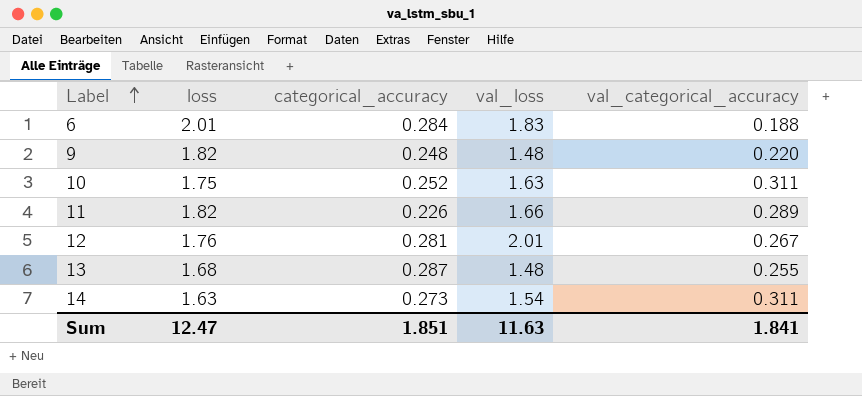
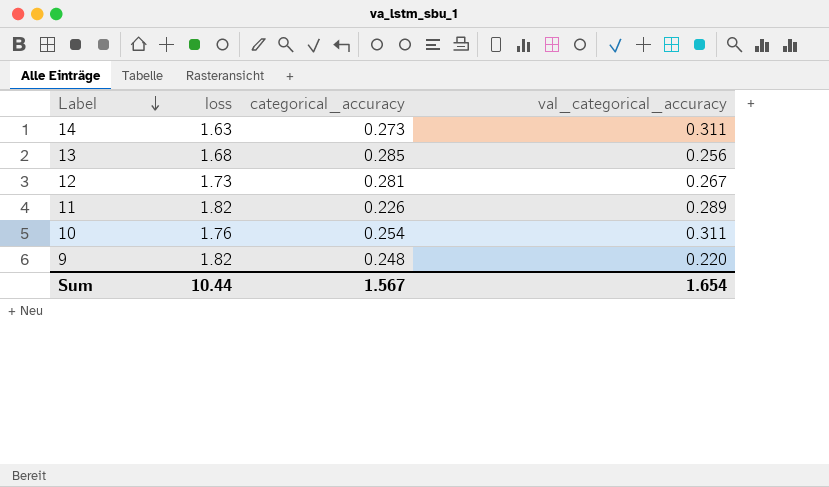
row order: Label ascending -> Label descending
column val_loss | position: 4 -> none
row 6: 2.01 | 0.284 | 1.83 | 0.188 -> none
13 | categorical_accuracy: 0.287 -> 0.285
13 | val_categorical_accuracy: 0.255 -> 0.256
12 | loss: 1.76 -> 1.73
10 | loss: 1.75 -> 1.76
10 | categorical_accuracy: 0.252 -> 0.254
Sum | loss: 12.47 -> 10.44
Sum | categorical_accuracy: 1.851 -> 1.567
Sum | val_categorical_accuracy: 1.841 -> 1.654

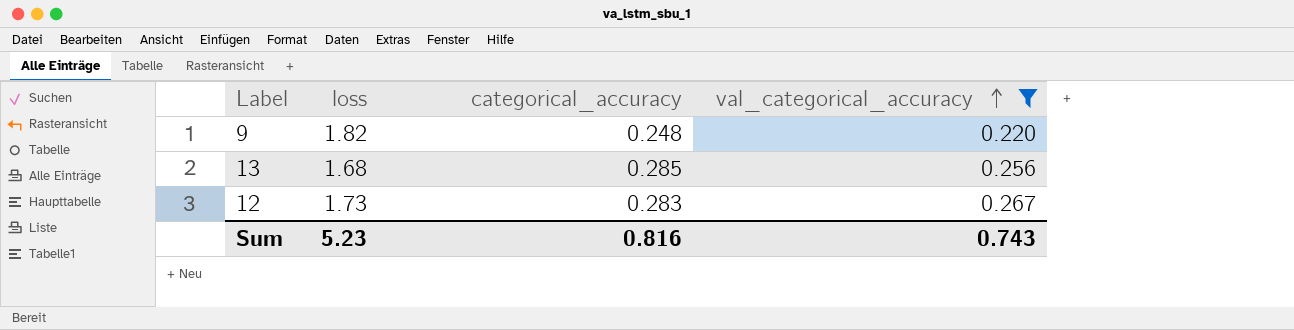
filter: none -> val_categorical_accuracy <= 0.267
row order: Label descending -> val_categorical_accuracy ascending
12 | categorical_accuracy: 0.281 -> 0.283
Sum | loss: 10.44 -> 5.23
Sum | categorical_accuracy: 1.567 -> 0.816
Sum | val_categorical_accuracy: 1.654 -> 0.743

